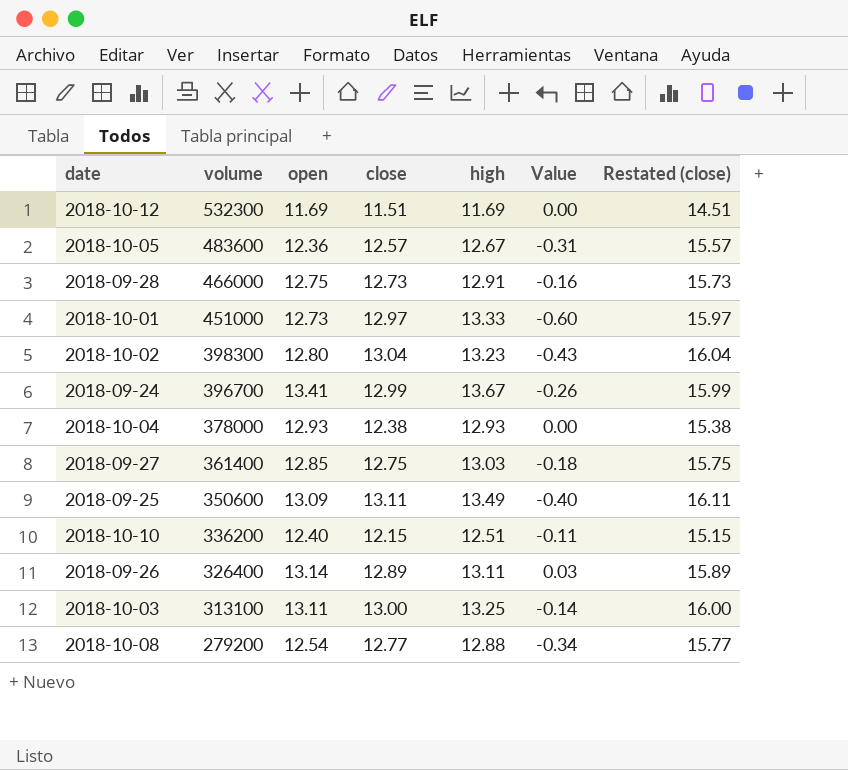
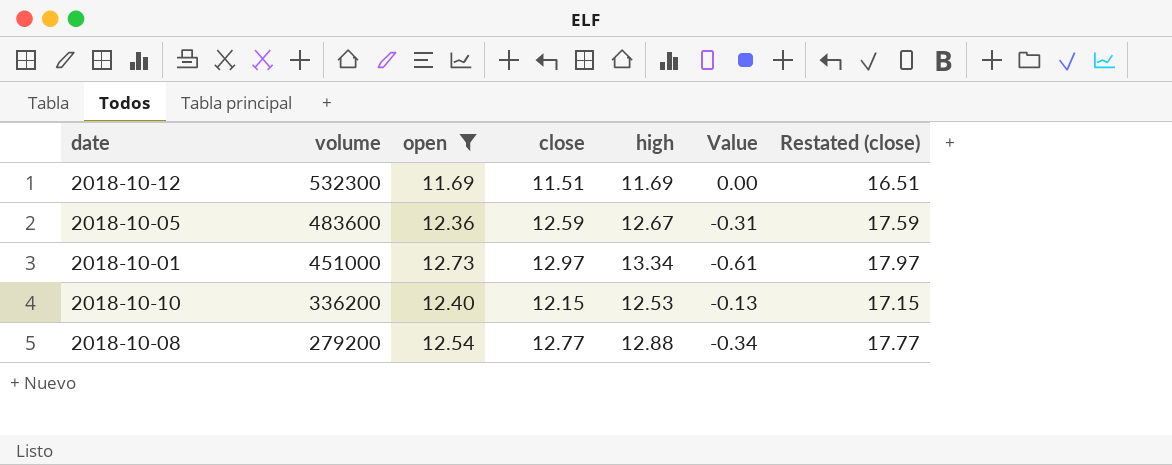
filter: none -> open <= 12.73
column Restated (close) | formula: [close] + 3 -> [close] + 5
2018-10-05 | close: 12.57 -> 12.59
2018-10-01 | high: 13.33 -> 13.34
2018-10-01 | Value: -0.60 -> -0.61
2018-10-10 | high: 12.51 -> 12.53
2018-10-10 | Value: -0.11 -> -0.13

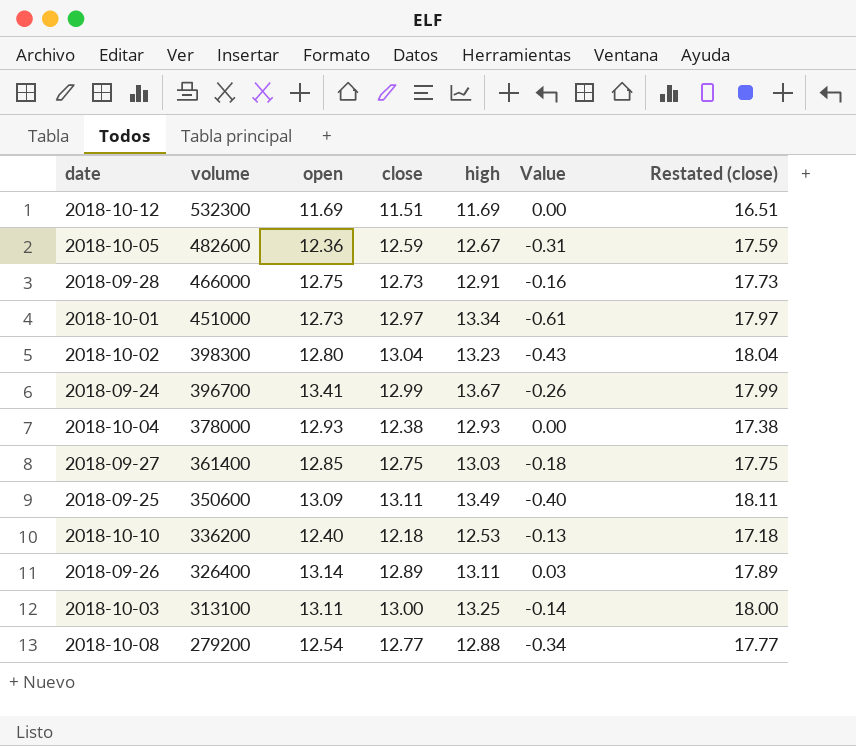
filter: open <= 12.73 -> none
2018-10-05 | volume: 483600 -> 482600
2018-10-10 | close: 12.15 -> 12.18
2018-10-10 | Restated (close): 17.15 -> 17.18

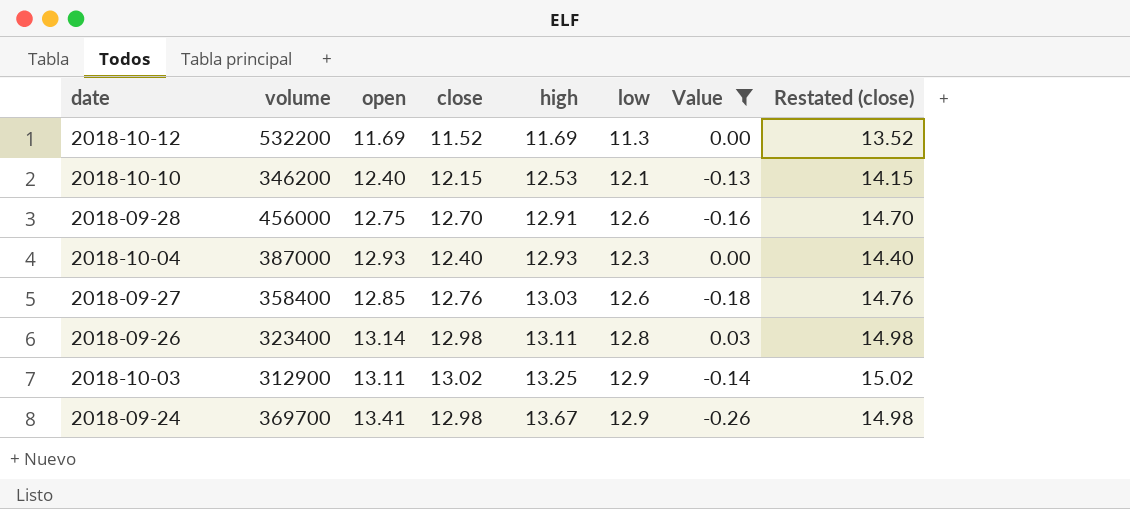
filter: none -> Value >= -0.26
row order: volume descending -> high ascending
column low | position: none -> 6
column Restated (close) | formula: [close] + 5 -> [close] + 2
2018-10-12 | volume: 532300 -> 532200
2018-10-12 | close: 11.51 -> 11.52
2018-10-10 | volume: 336200 -> 346200
2018-10-10 | close: 12.18 -> 12.15
2018-09-28 | volume: 466000 -> 456000
2018-09-28 | close: 12.73 -> 12.70
2018-10-04 | volume: 378000 -> 387000
2018-10-04 | close: 12.38 -> 12.40
2018-09-27 | volume: 361400 -> 358400
2018-09-27 | close: 12.75 -> 12.76
2018-09-26 | volume: 326400 -> 323400
2018-09-26 | close: 12.89 -> 12.98
2018-10-03 | volume: 313100 -> 312900
2018-10-03 | close: 13.00 -> 13.02
2018-09-24 | volume: 396700 -> 369700
2018-09-24 | close: 12.99 -> 12.98

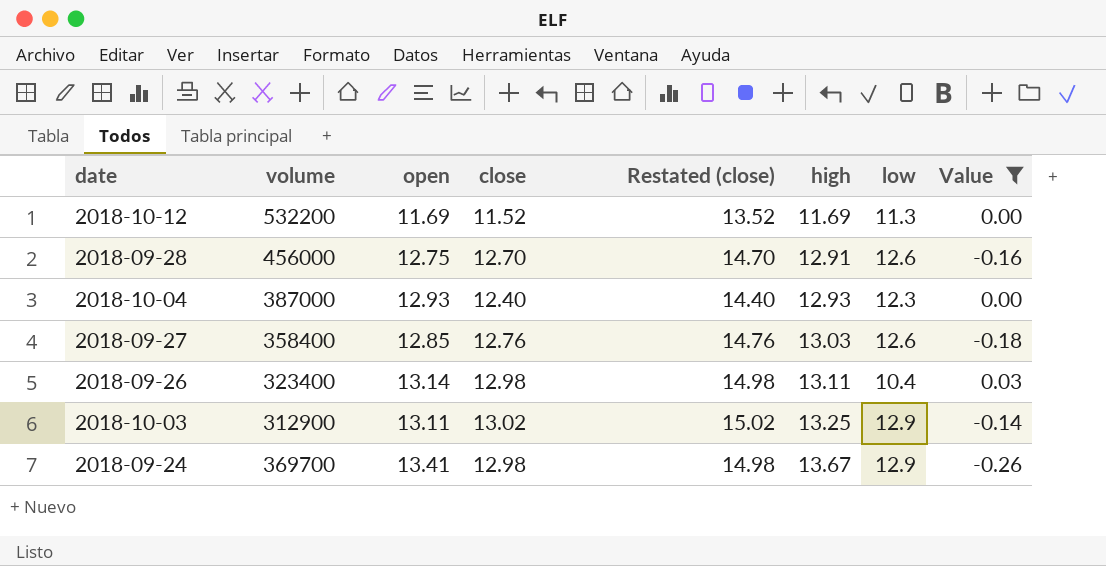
column Restated (close) | position: 8 -> 5
row 2018-10-10: 346200 | 12.40 | 12.15 | 12.53 | 12.1 | -0.13 | 14.15 -> none
2018-09-26 | low: 12.8 -> 10.4

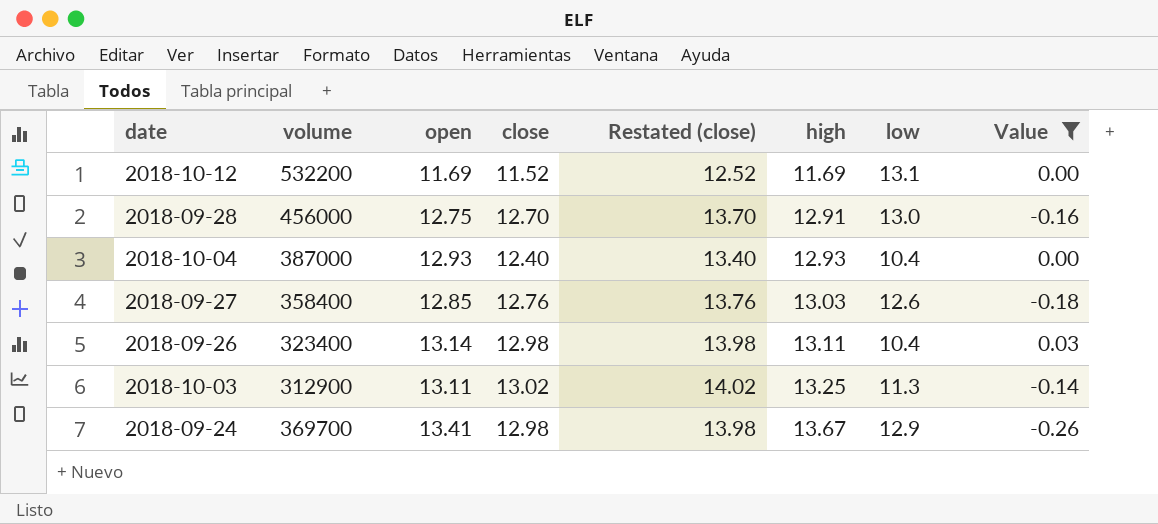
column Restated (close) | formula: [close] + 2 -> [close] + 1
2018-10-12 | low: 11.3 -> 13.1
2018-09-28 | low: 12.6 -> 13.0
2018-10-04 | low: 12.3 -> 10.4
2018-10-03 | low: 12.9 -> 11.3

